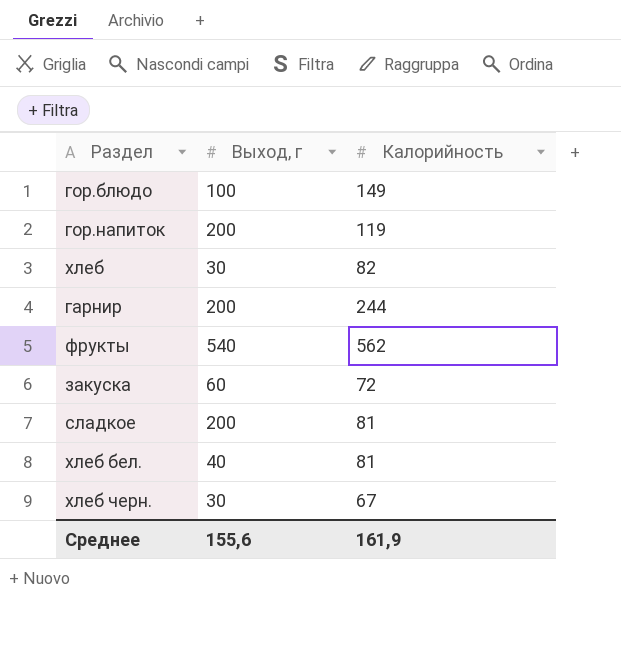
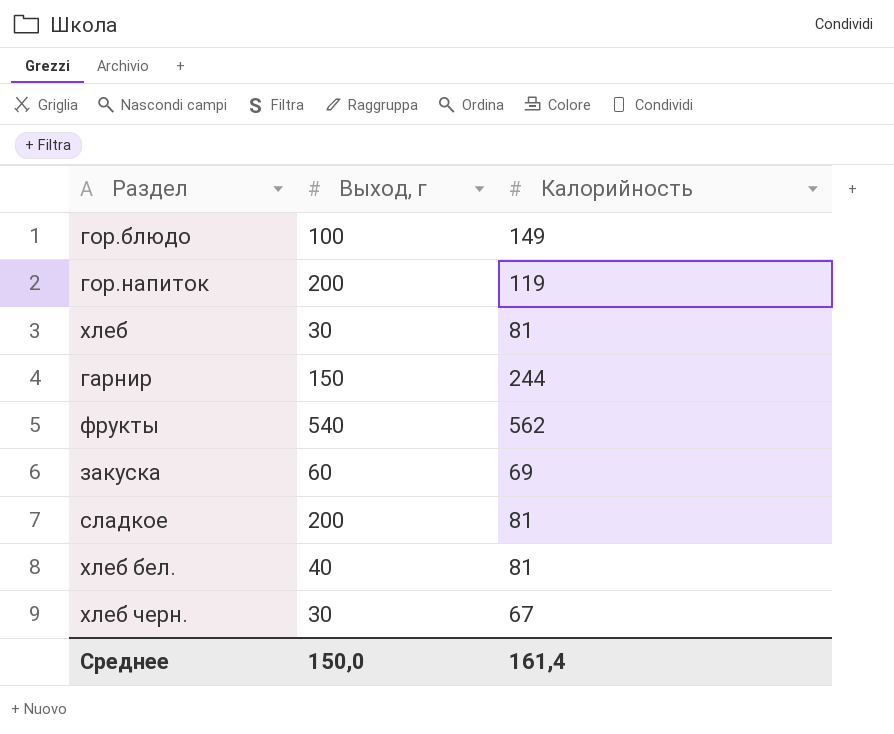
хлеб | Калорийность: 82 -> 81
гарнир | Выход, г: 200 -> 150
закуска | Калорийность: 72 -> 69
Среднее | Выход, г: 155,6 -> 150,0
Среднее | Калорийность: 161,9 -> 161,4

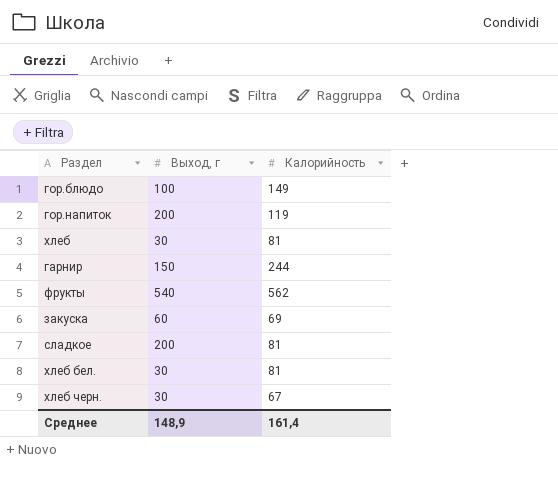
хлеб бел. | Выход, г: 40 -> 30
Среднее | Выход, г: 150,0 -> 148,9

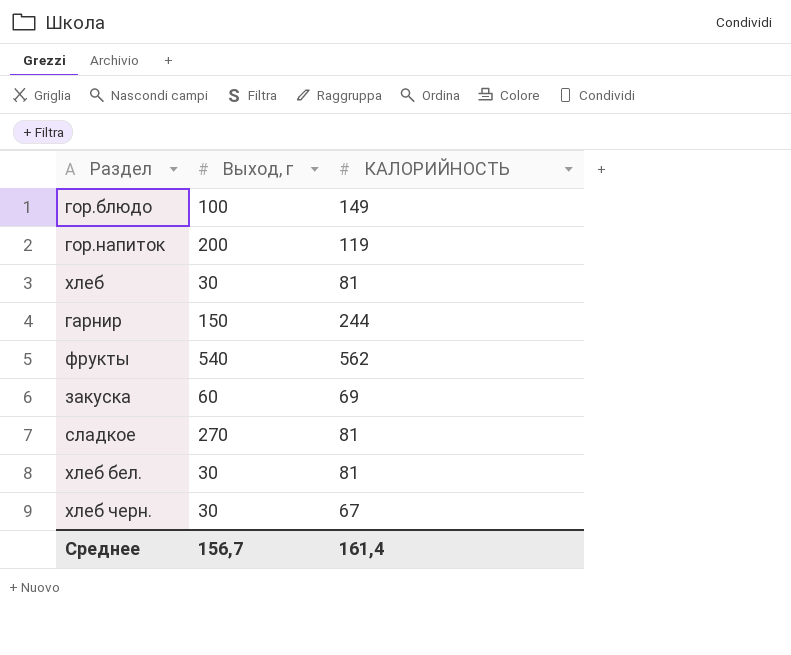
column name: Калорийность -> КАЛОРИЙНОСТЬ
сладкое | Выход, г: 200 -> 270
Среднее | Выход, г: 148,9 -> 156,7

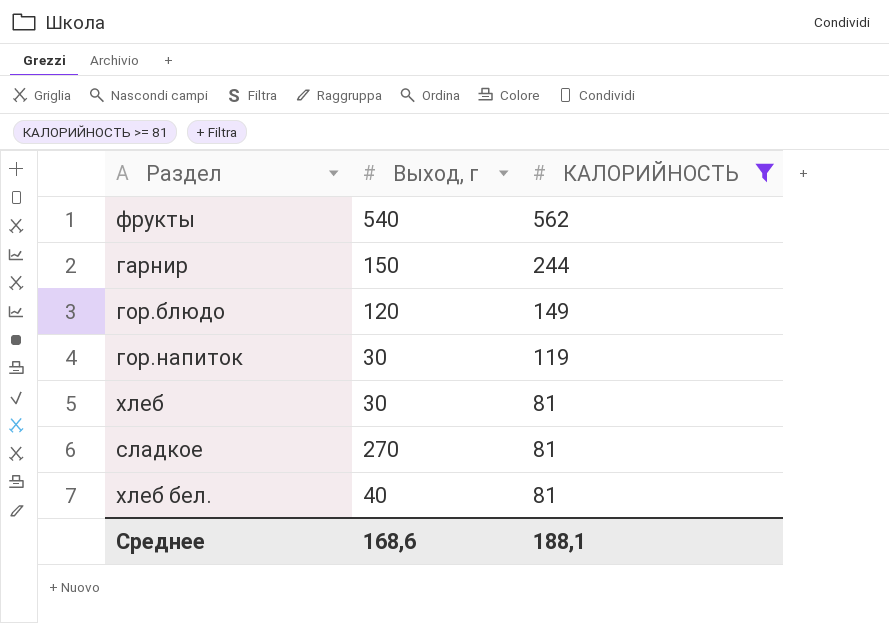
filter: none -> КАЛОРИЙНОСТЬ >= 81
row order: none -> КАЛОРИЙНОСТЬ descending
гор.блюдо | Выход, г: 100 -> 120
гор.напиток | Выход, г: 200 -> 30
хлеб бел. | Выход, г: 30 -> 40
Среднее | Выход, г: 156,7 -> 168,6
Среднее | КАЛОРИЙНОСТЬ: 161,4 -> 188,1

